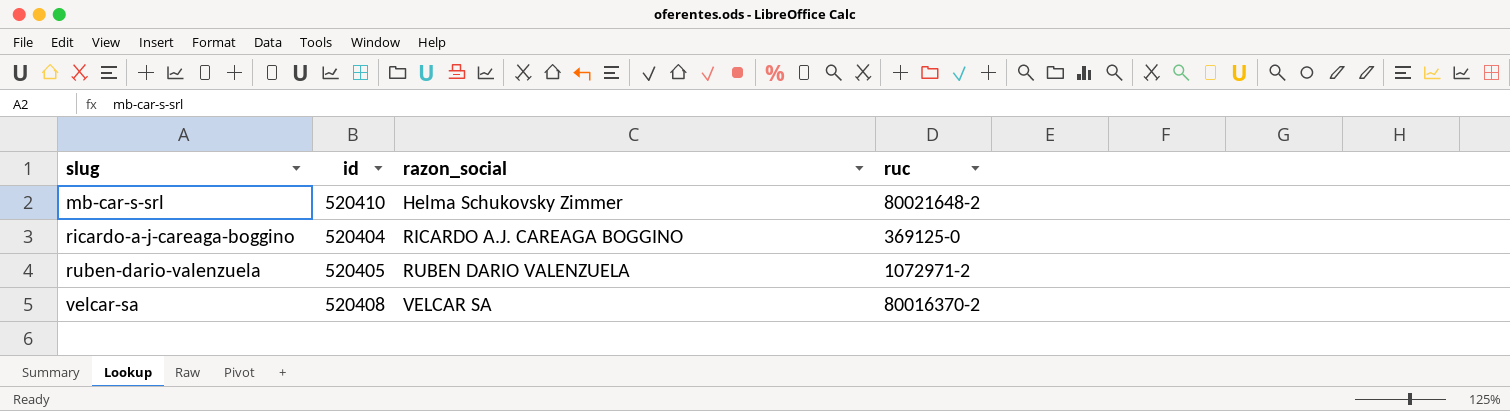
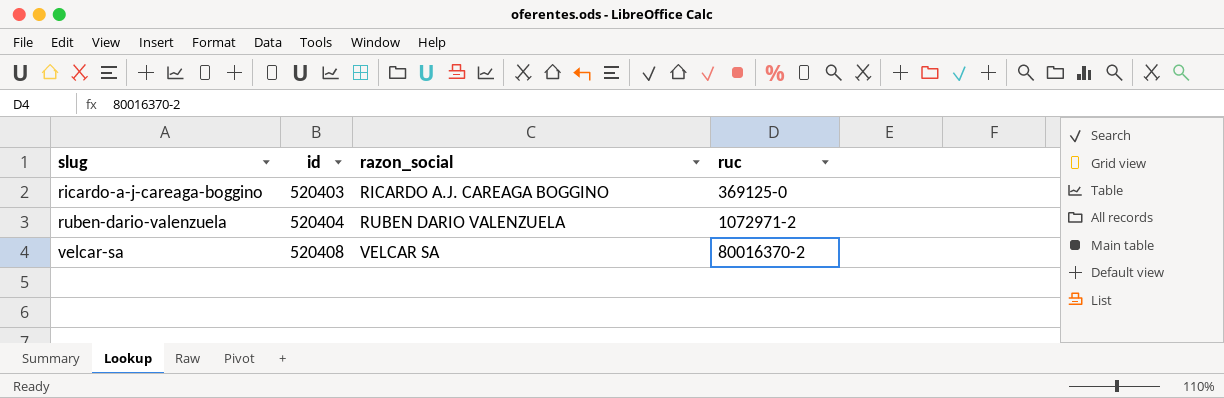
row mb-car-s-srl: 520410 | Helma Schukovsky Zimmer | 80021648-2 -> none
ricardo-a-j-careaga-boggino | id: 520404 -> 520403
ruben-dario-valenzuela | id: 520405 -> 520404

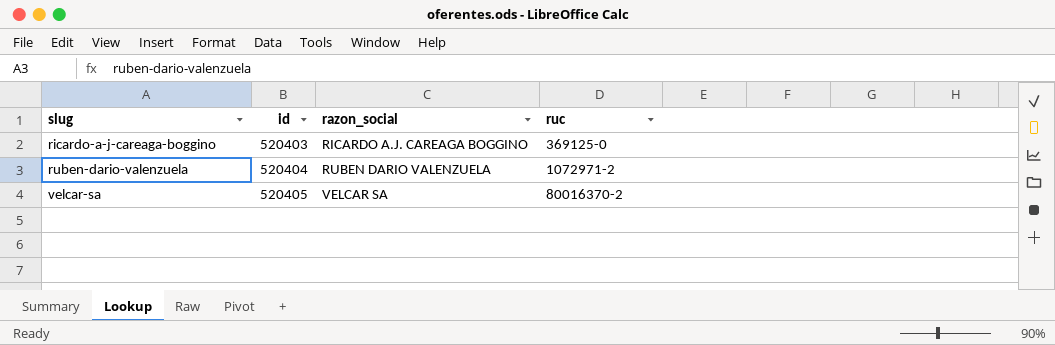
velcar-sa | id: 520408 -> 520405

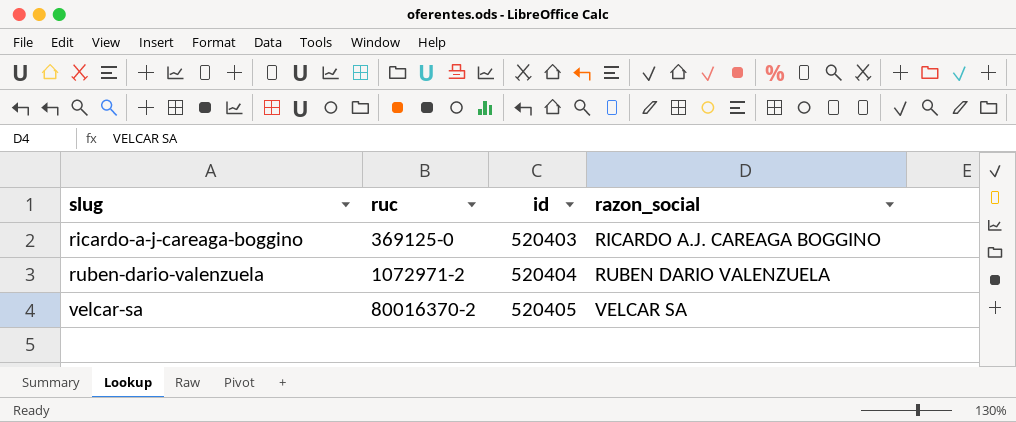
column ruc | position: 4 -> 2

